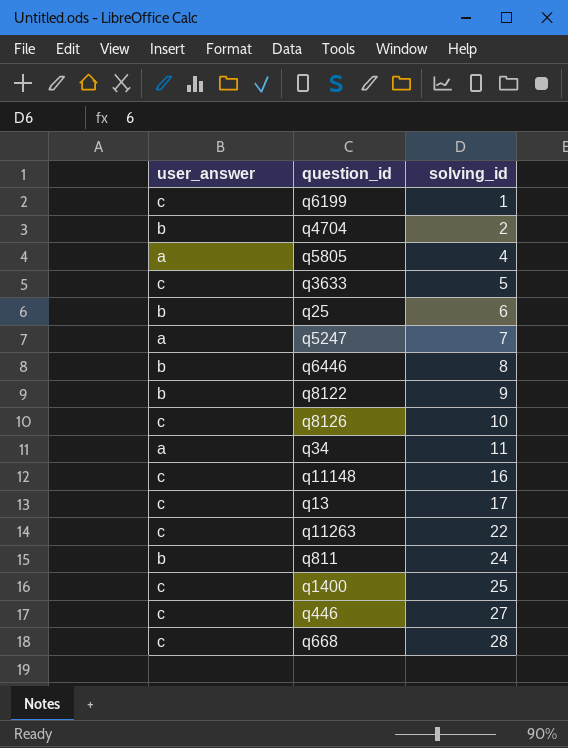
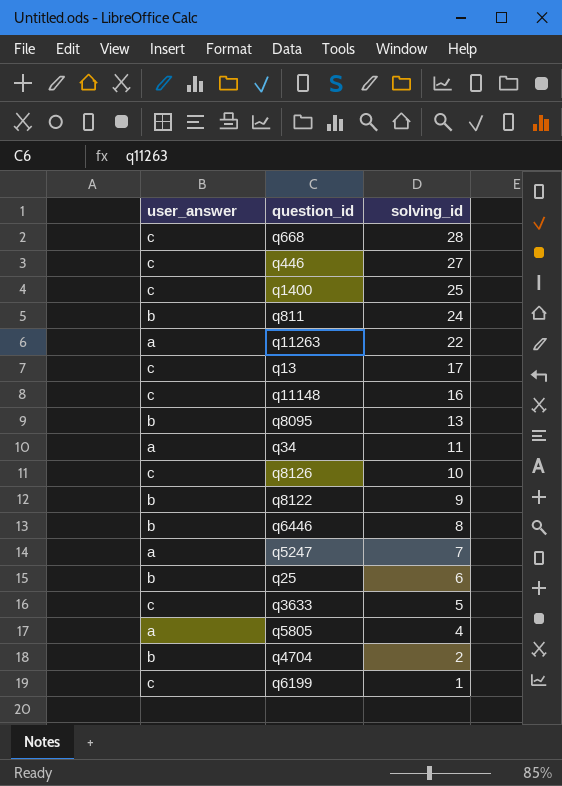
row order: solving_id ascending -> solving_id descending
q11263 | user_answer: c -> a
row q8095: none -> b | 13

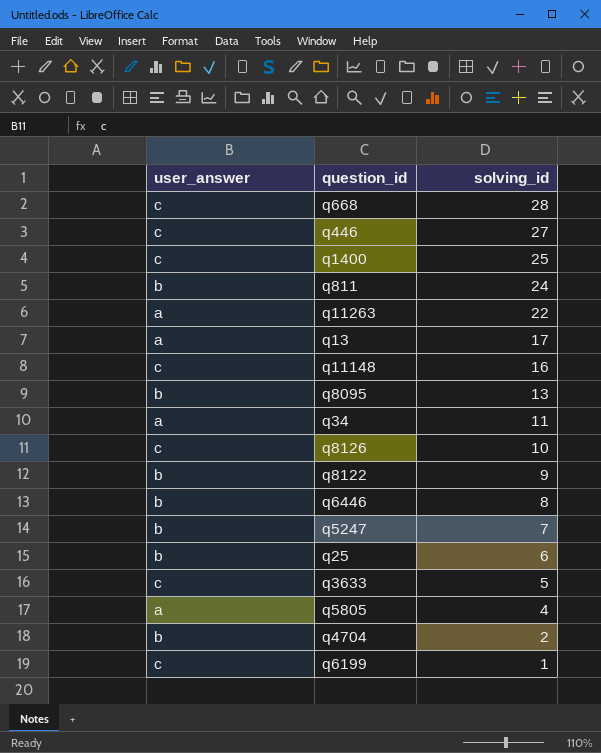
q13 | user_answer: c -> a
q5247 | user_answer: a -> b

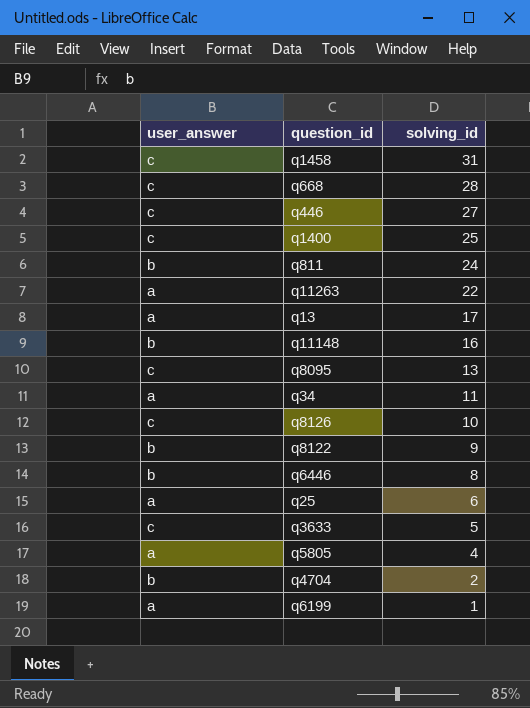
row q5247: b | 7 -> none
row q1458: none -> c | 31
q11148 | user_answer: c -> b
q8095 | user_answer: b -> c
q25 | user_answer: b -> a
q6199 | user_answer: c -> a

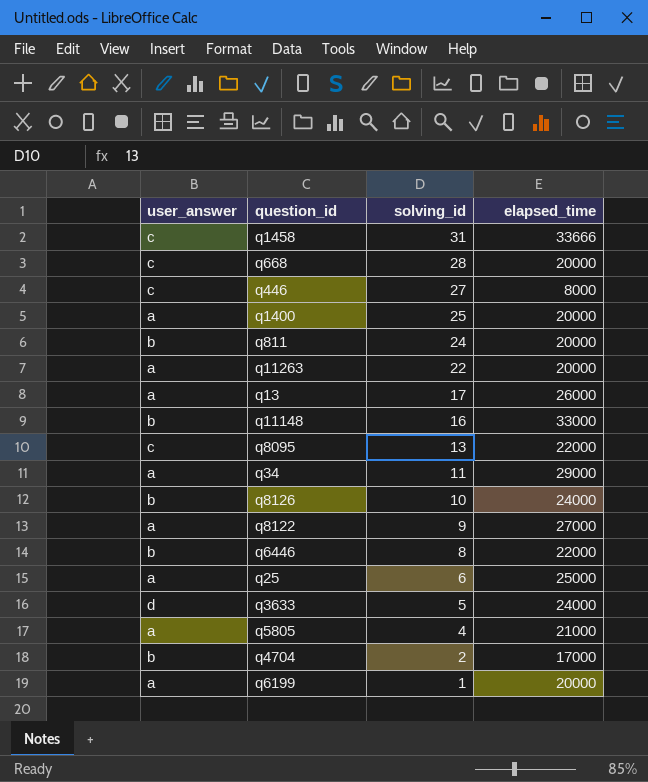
column elapsed_time | position: none -> 4
q1400 | user_answer: c -> a
q8126 | user_answer: c -> b
q8122 | user_answer: b -> a
q3633 | user_answer: c -> d

